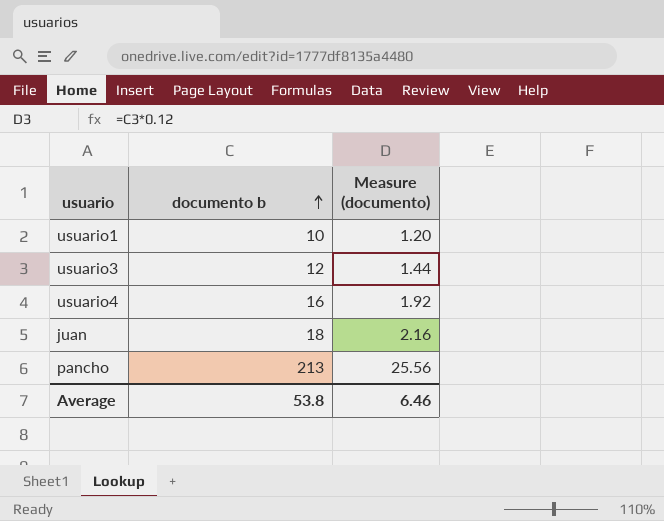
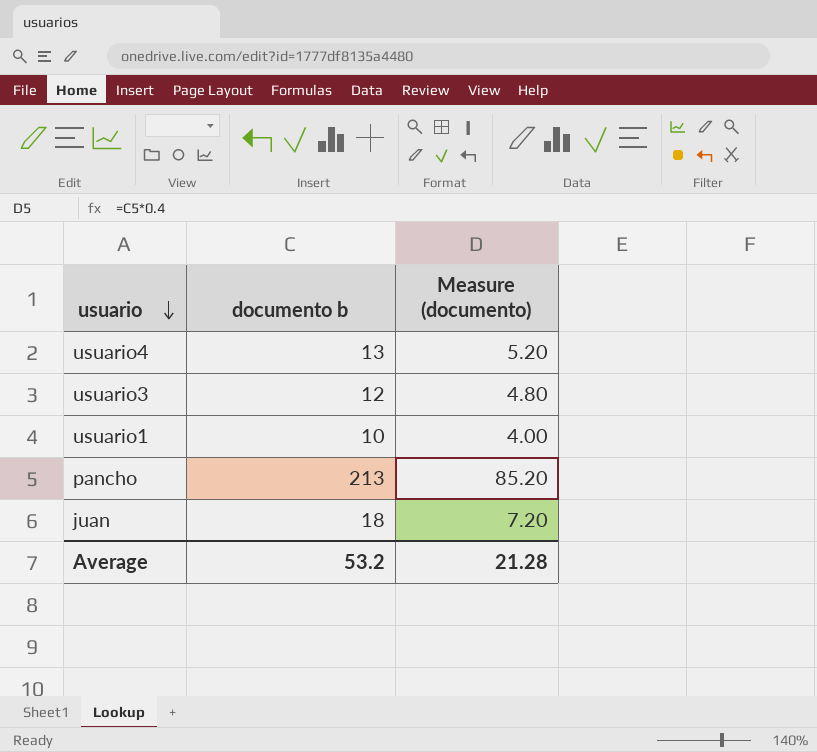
row order: documento b ascending -> usuario descending
column Measure (documento) | formula: [documento b] * 0.12 -> [documento b] * 0.4
usuario4 | documento b: 16 -> 13
Average | documento b: 53.8 -> 53.2
Average | Measure (documento): 6.46 -> 21.28

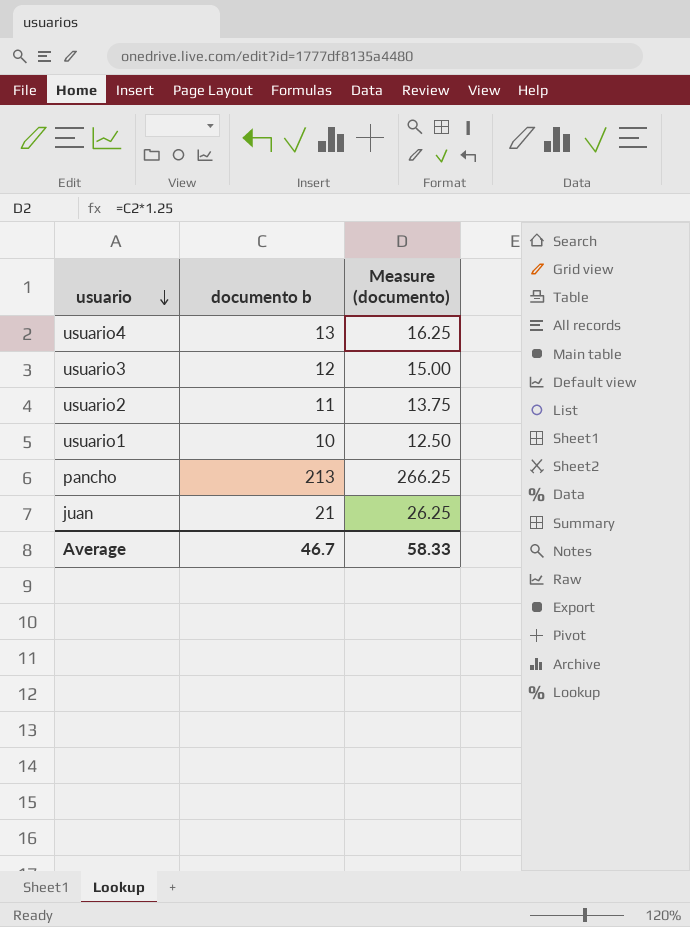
column Measure (documento) | formula: [documento b] * 0.4 -> [documento b] * 1.25
row usuario2: none -> 11 | 13.75
juan | documento b: 18 -> 21
Average | documento b: 53.2 -> 46.7
Average | Measure (documento): 21.28 -> 58.33

